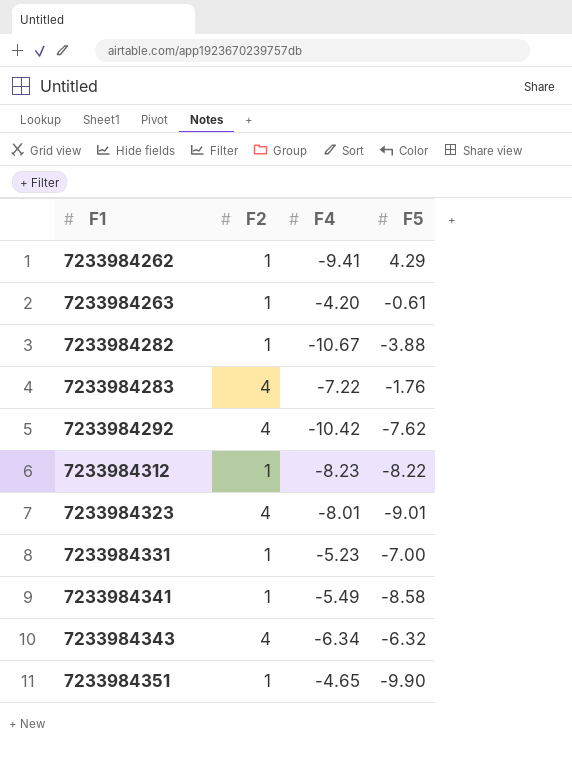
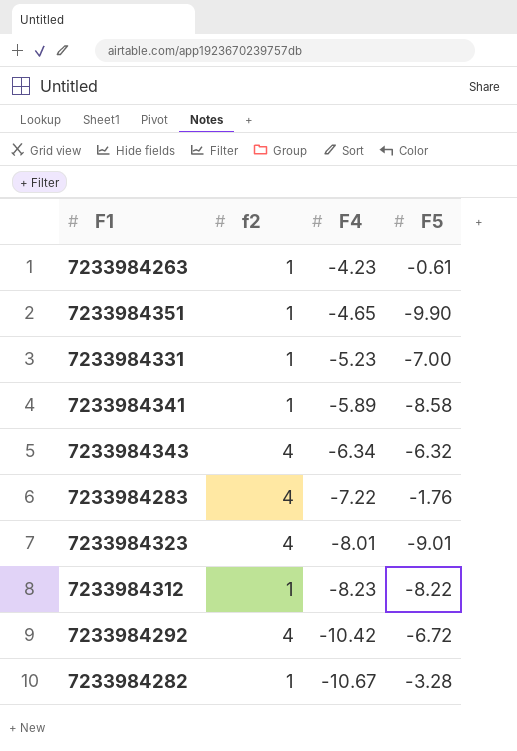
row order: F1 ascending -> F4 descending
column name: F2 -> f2
row 7233984262: 1 | -9.41 | 4.29 -> none
7233984263 | F4: -4.20 -> -4.23
7233984341 | F4: -5.49 -> -5.89
7233984292 | F5: -7.62 -> -6.72
7233984282 | F5: -3.88 -> -3.28

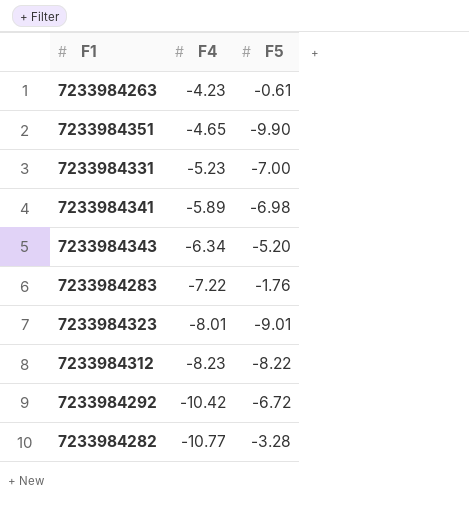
column f2 | position: 2 -> none
7233984341 | F5: -8.58 -> -6.98
7233984343 | F5: -6.32 -> -5.20
7233984282 | F4: -10.67 -> -10.77

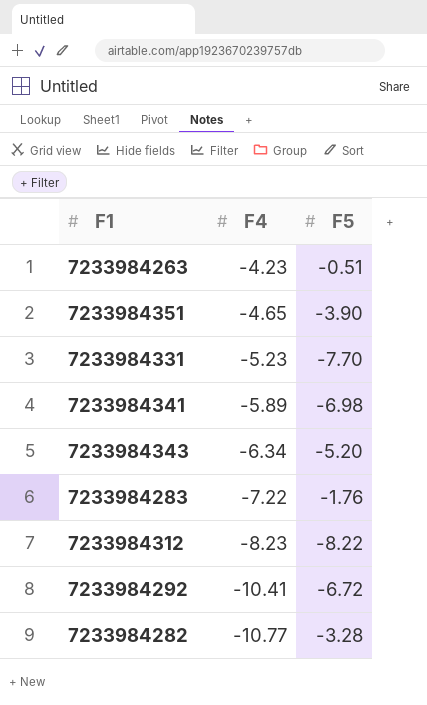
row 7233984323: -8.01 | -9.01 -> none
7233984263 | F5: -0.61 -> -0.51
7233984351 | F5: -9.90 -> -3.90
7233984331 | F5: -7.00 -> -7.70
7233984292 | F4: -10.42 -> -10.41

